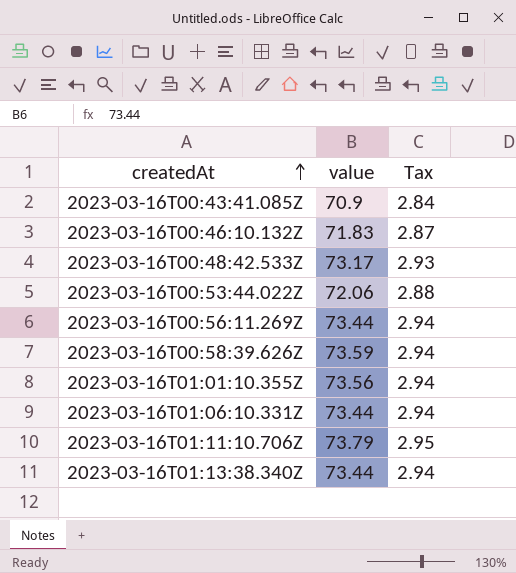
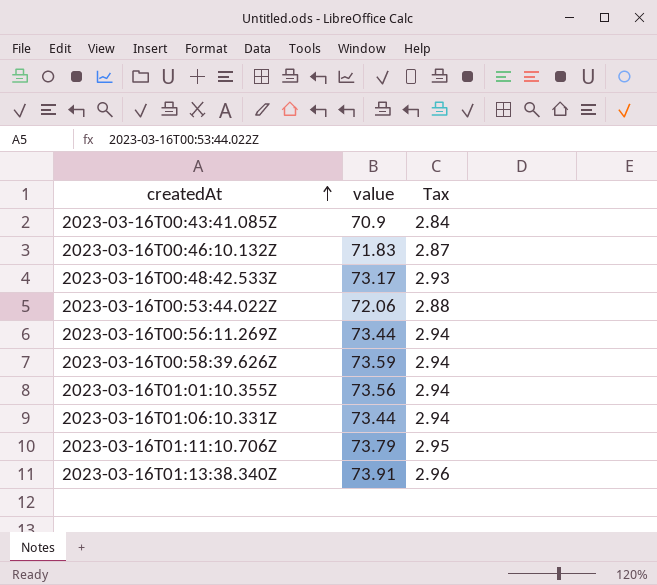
2023-03-16T01:13:38.340Z | value: 73.44 -> 73.91
2023-03-16T01:13:38.340Z | Tax: 2.94 -> 2.96

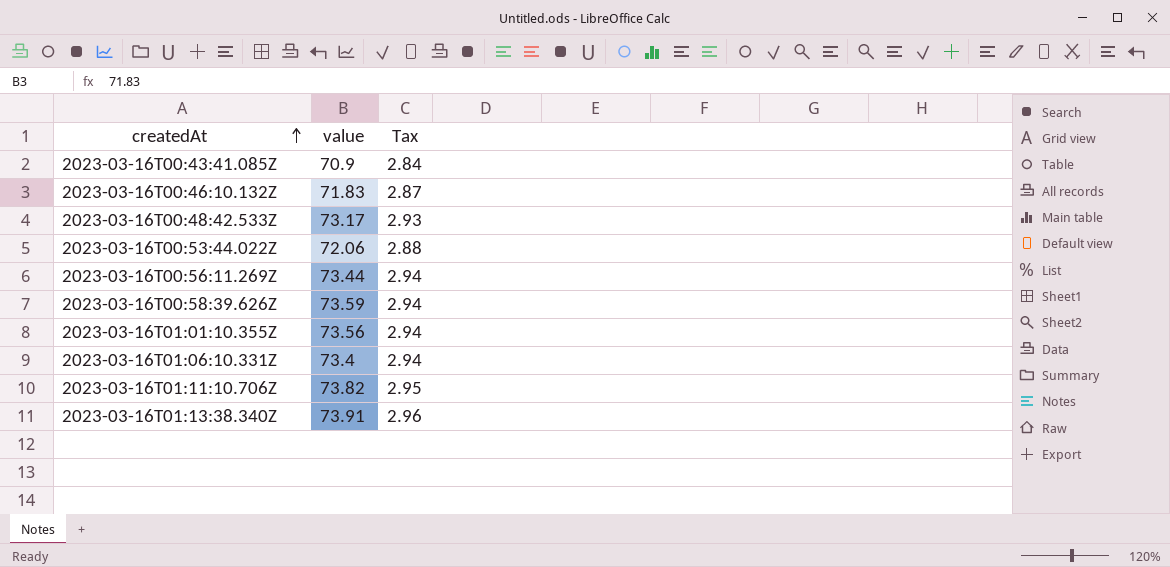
2023-03-16T01:06:10.331Z | value: 73.44 -> 73.4
2023-03-16T01:11:10.706Z | value: 73.79 -> 73.82

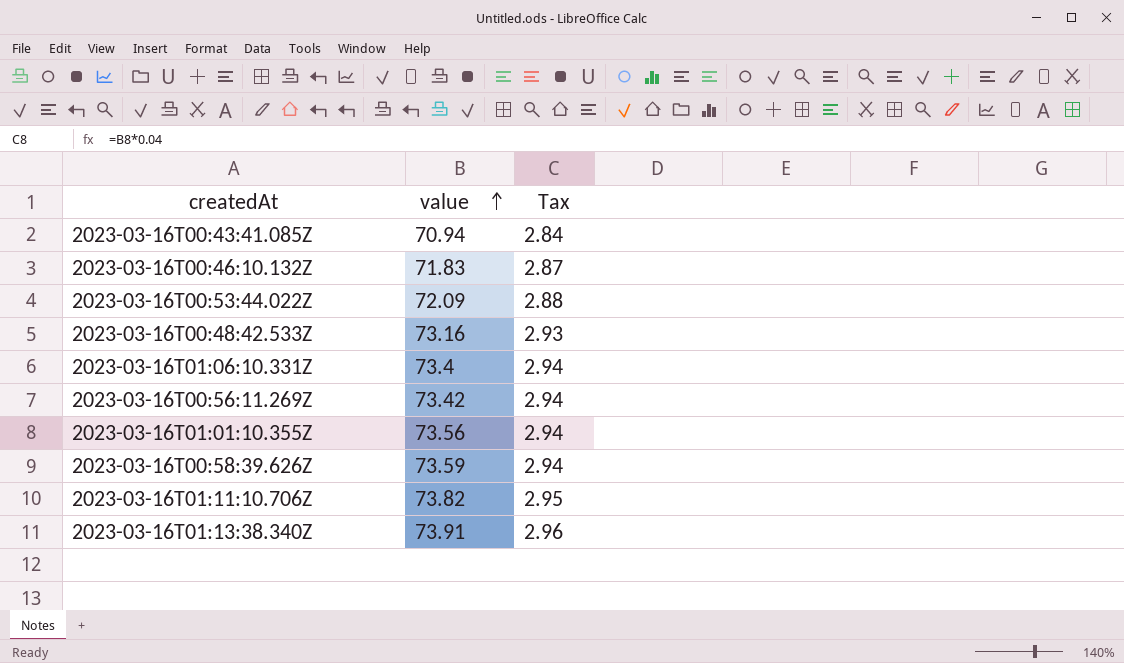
row order: createdAt ascending -> value ascending
2023-03-16T00:43:41.085Z | value: 70.9 -> 70.94
2023-03-16T00:53:44.022Z | value: 72.06 -> 72.09
2023-03-16T00:48:42.533Z | value: 73.17 -> 73.16
2023-03-16T00:56:11.269Z | value: 73.44 -> 73.42

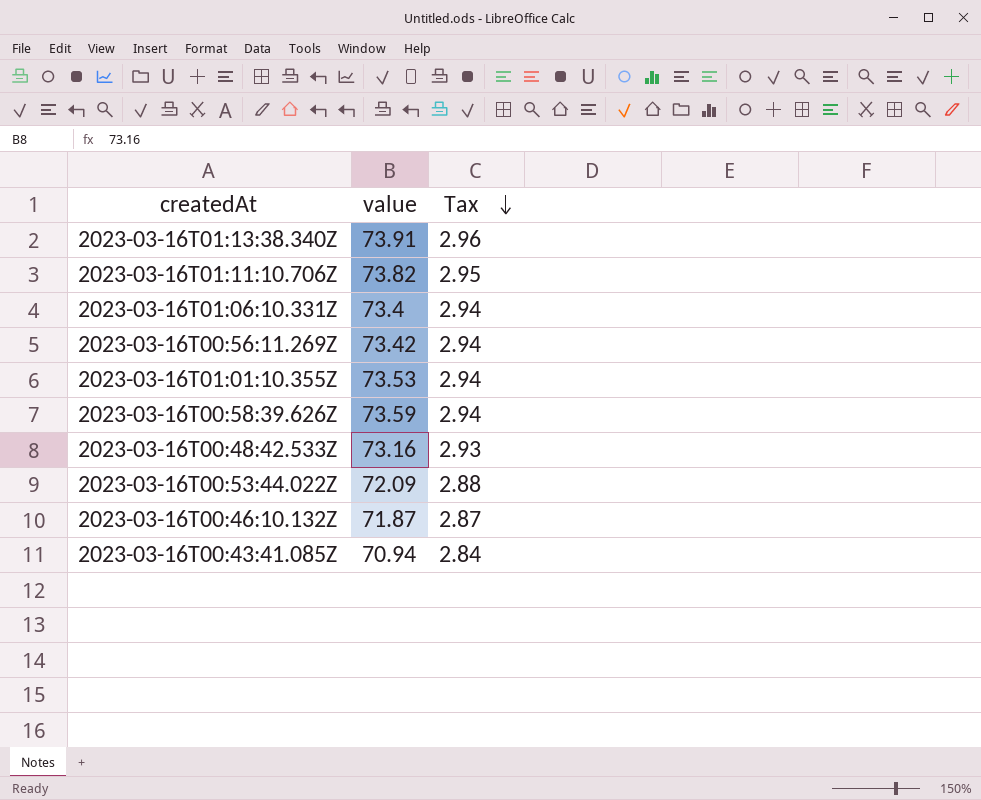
row order: value ascending -> Tax descending
2023-03-16T01:01:10.355Z | value: 73.56 -> 73.53
2023-03-16T00:46:10.132Z | value: 71.83 -> 71.87

